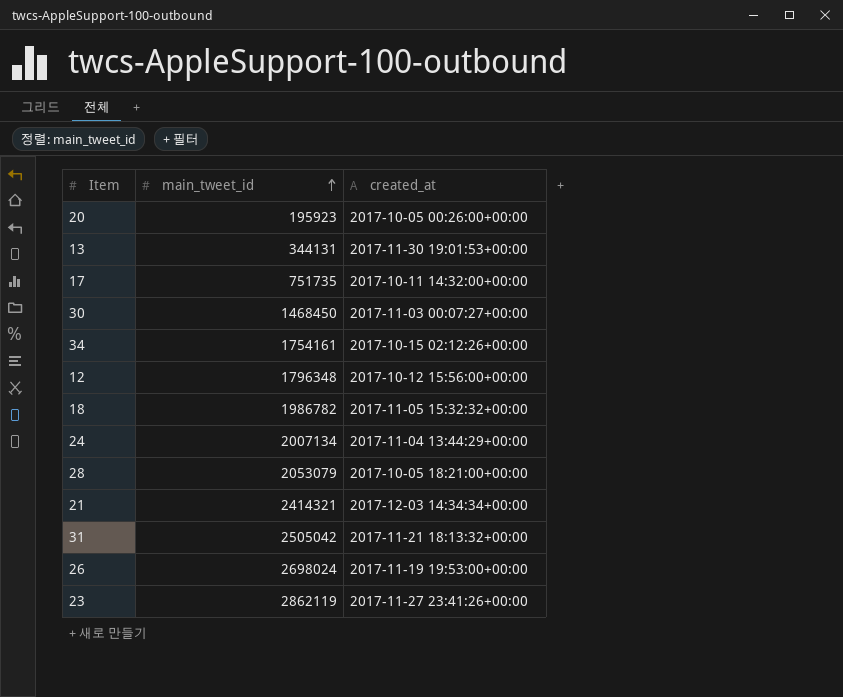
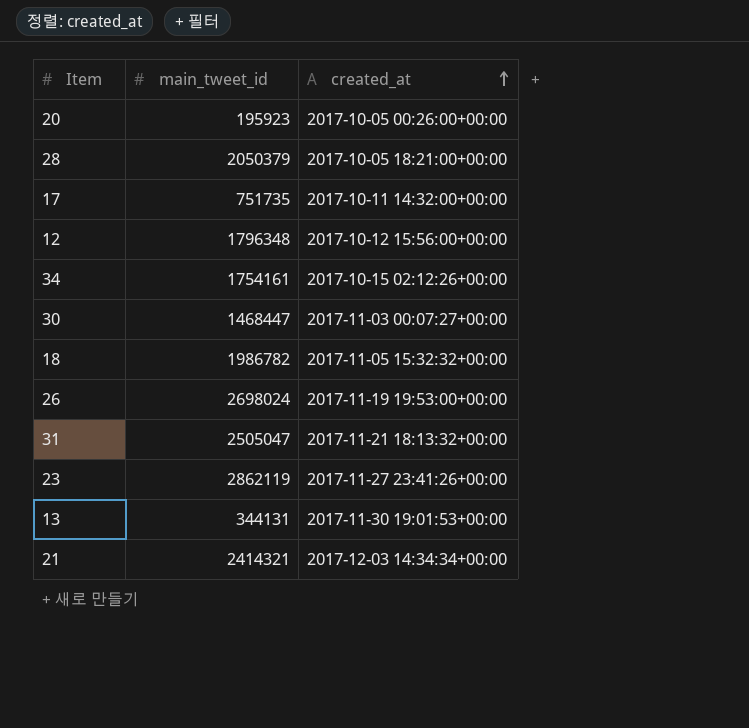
row order: main_tweet_id ascending -> created_at ascending
row 24: 2007134 | 2017-11-04 13:44:29+00:00 -> none
28 | main_tweet_id: 2053079 -> 2050379
30 | main_tweet_id: 1468450 -> 1468447
31 | main_tweet_id: 2505042 -> 2505047

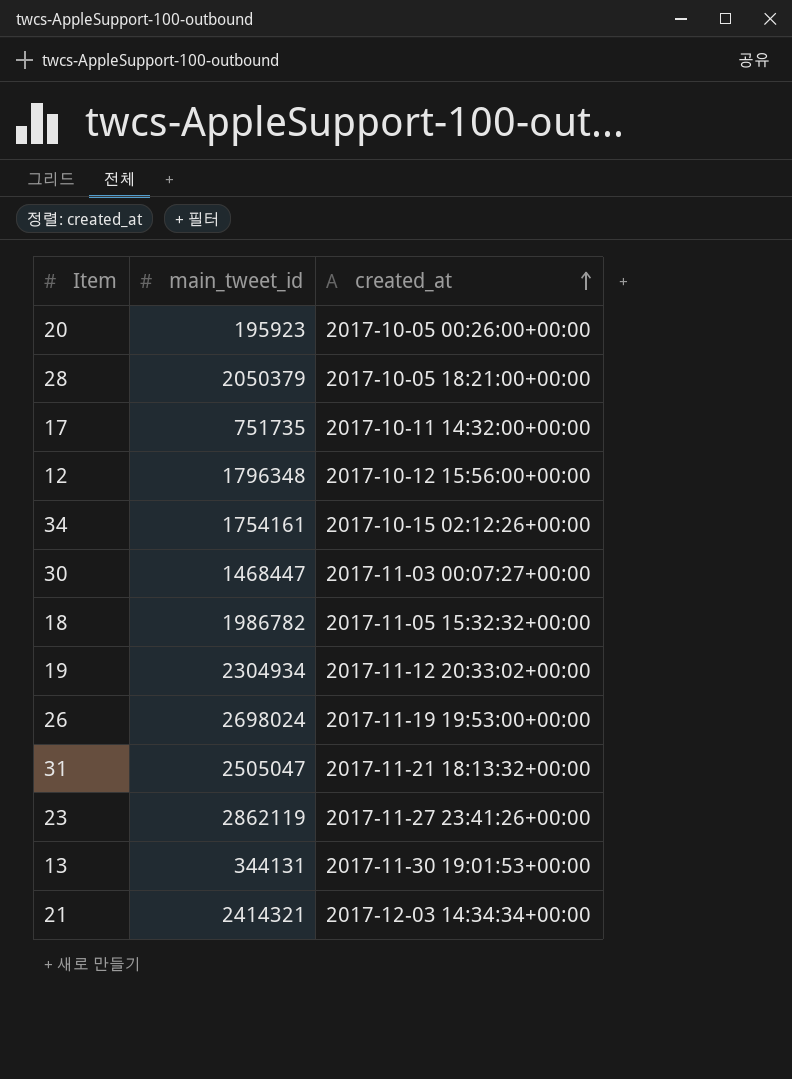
row 19: none -> 2304934 | 2017-11-12 20:33:02+00:00

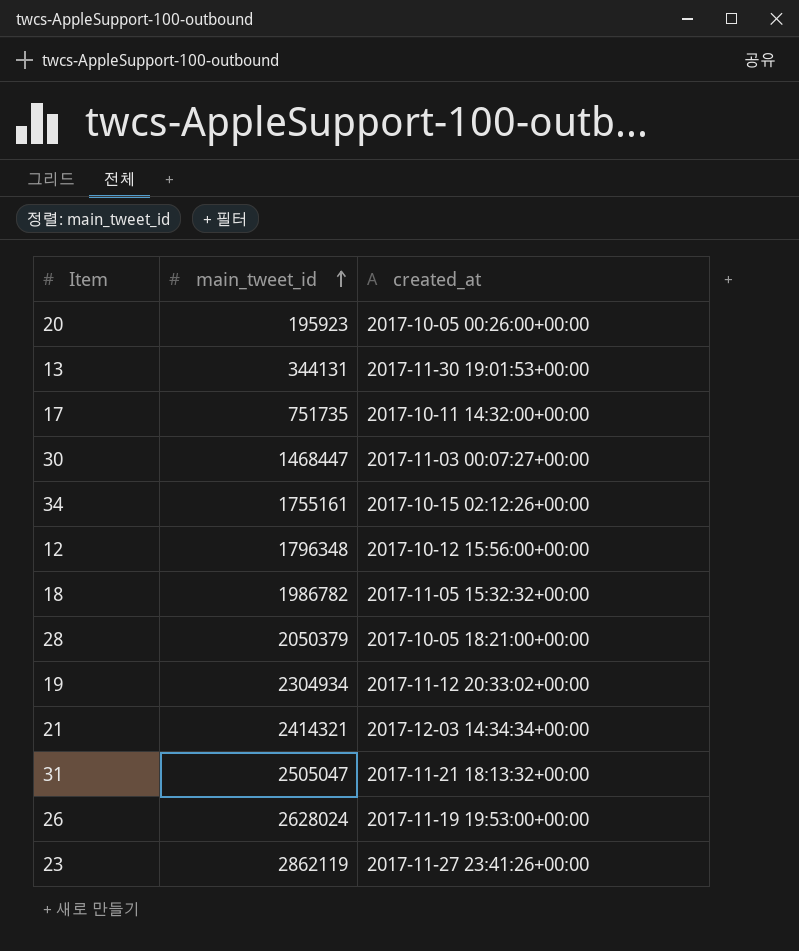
row order: created_at ascending -> main_tweet_id ascending
34 | main_tweet_id: 1754161 -> 1755161
26 | main_tweet_id: 2698024 -> 2628024

